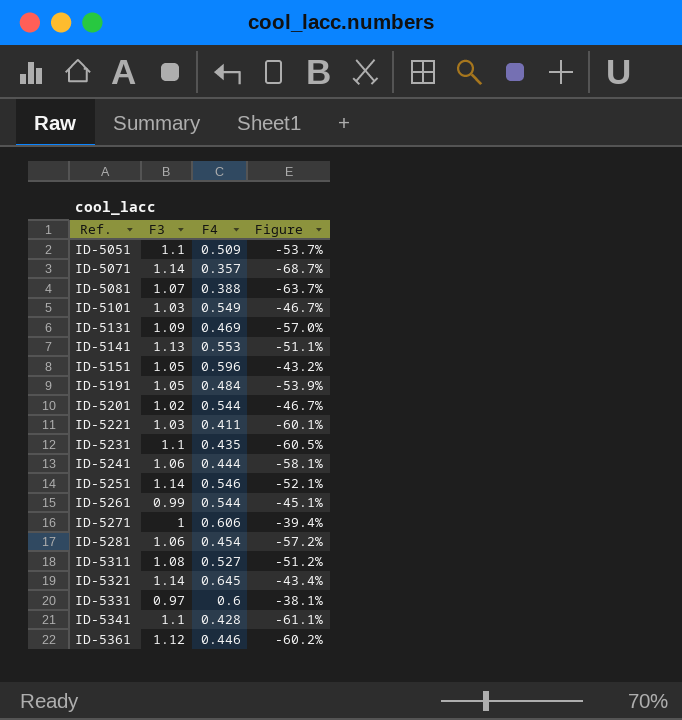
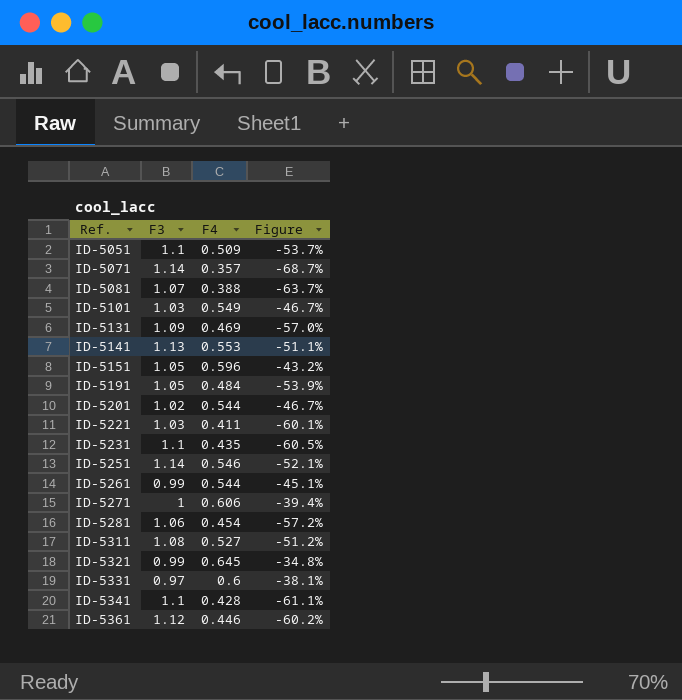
row ID-5241: 1.06 | 0.444 | -58.1% -> none
ID-5321 | F3: 1.14 -> 0.99
ID-5321 | Figure: -43.4% -> -34.8%

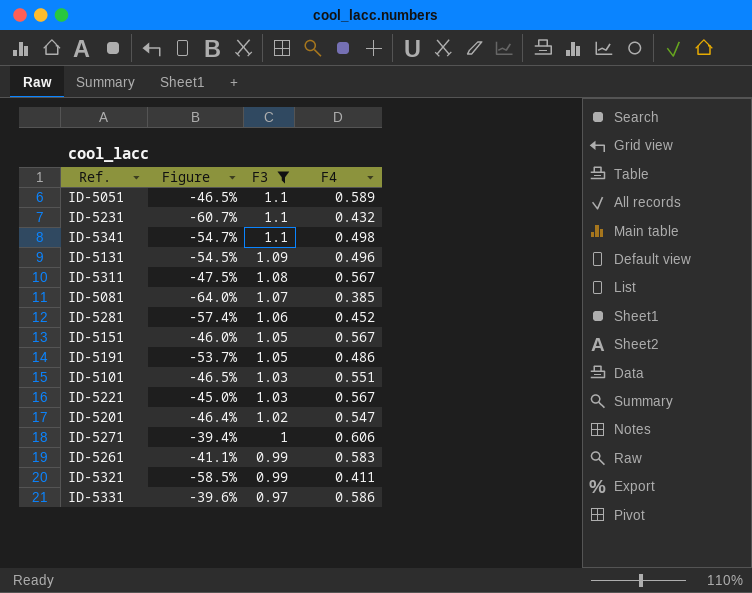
filter: none -> F3 <= 1.1
row order: Ref. ascending -> F3 descending
column Figure | position: 4 -> 2
ID-5051 | Figure: -53.7% -> -46.5%
ID-5051 | F4: 0.509 -> 0.589
ID-5231 | Figure: -60.5% -> -60.7%
ID-5231 | F4: 0.435 -> 0.432
ID-5341 | Figure: -61.1% -> -54.7%
ID-5341 | F4: 0.428 -> 0.498
ID-5131 | Figure: -57.0% -> -54.5%
ID-5131 | F4: 0.469 -> 0.496
ID-5311 | Figure: -51.2% -> -47.5%
ID-5311 | F4: 0.527 -> 0.567
ID-5081 | Figure: -63.7% -> -64.0%
ID-5081 | F4: 0.388 -> 0.385
ID-5281 | Figure: -57.2% -> -57.4%
ID-5281 | F4: 0.454 -> 0.452
ID-5151 | Figure: -43.2% -> -46.0%
ID-5151 | F4: 0.596 -> 0.567
ID-5191 | Figure: -53.9% -> -53.7%
ID-5191 | F4: 0.484 -> 0.486
ID-5101 | Figure: -46.7% -> -46.5%
ID-5101 | F4: 0.549 -> 0.551
ID-5221 | Figure: -60.1% -> -45.0%
ID-5221 | F4: 0.411 -> 0.567
ID-5201 | Figure: -46.7% -> -46.4%
ID-5201 | F4: 0.544 -> 0.547
ID-5261 | Figure: -45.1% -> -41.1%
ID-5261 | F4: 0.544 -> 0.583
ID-5321 | Figure: -34.8% -> -58.5%
ID-5321 | F4: 0.645 -> 0.411
ID-5331 | Figure: -38.1% -> -39.6%
ID-5331 | F4: 0.6 -> 0.586

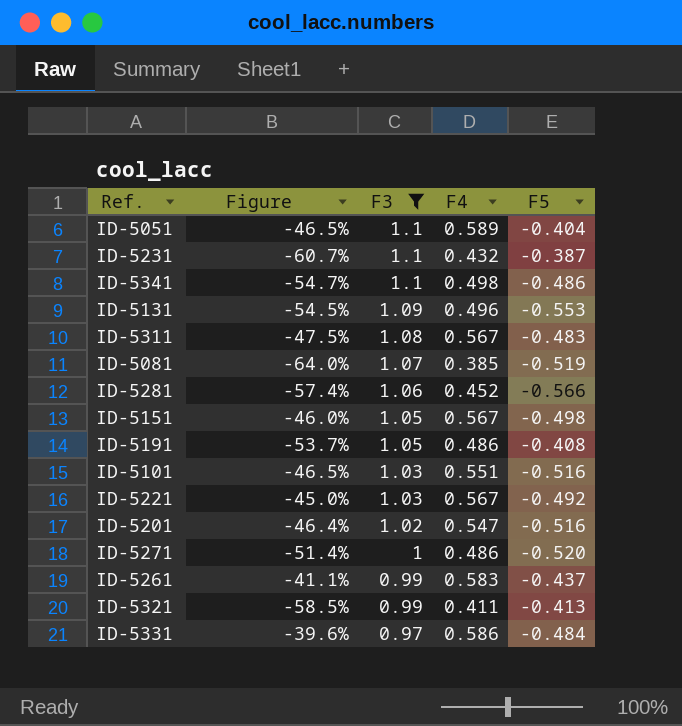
column F5 | position: none -> 5
ID-5271 | Figure: -39.4% -> -51.4%
ID-5271 | F4: 0.606 -> 0.486

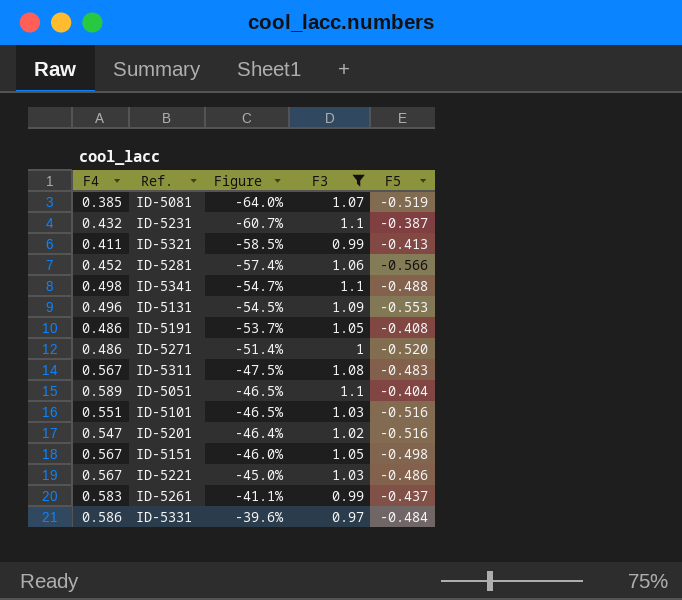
row order: F3 descending -> Figure ascending
column F4 | position: 4 -> 1
ID-5341 | F5: -0.486 -> -0.488
ID-5221 | F5: -0.492 -> -0.486

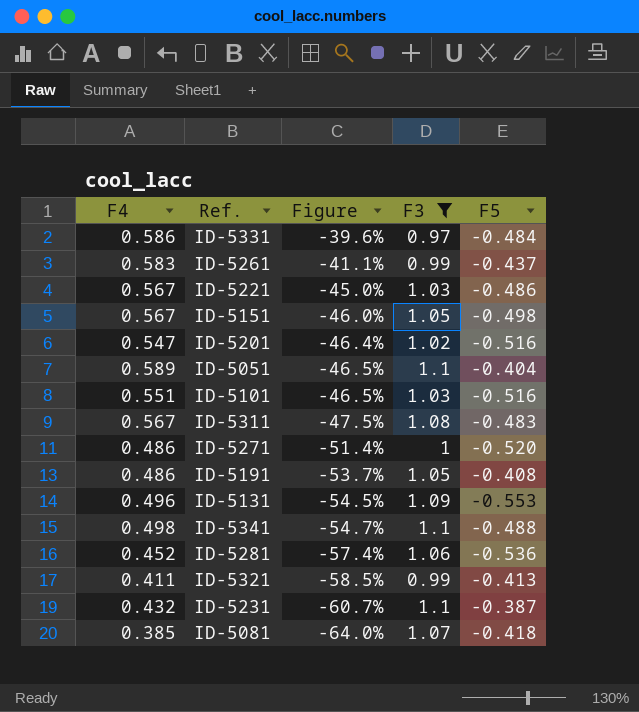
row order: Figure ascending -> Figure descending
ID-5281 | F5: -0.566 -> -0.536
ID-5081 | F5: -0.519 -> -0.418

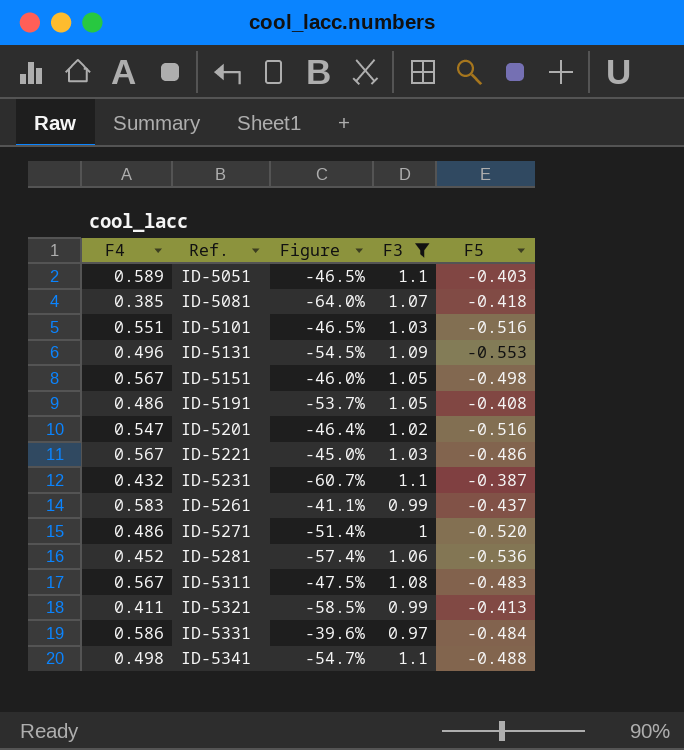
row order: Figure descending -> Ref. ascending
ID-5051 | F5: -0.404 -> -0.403

